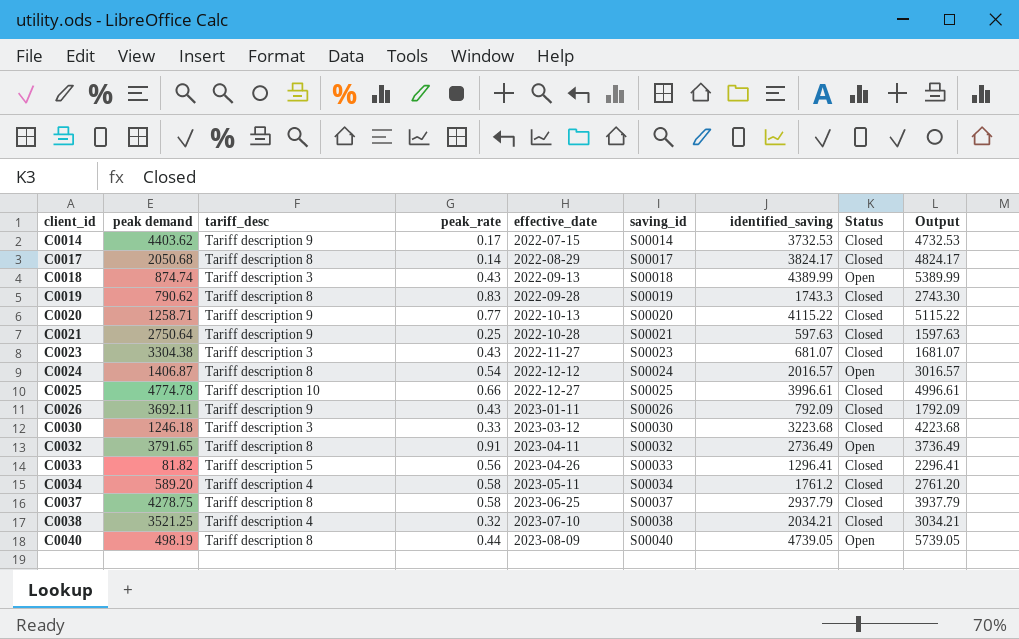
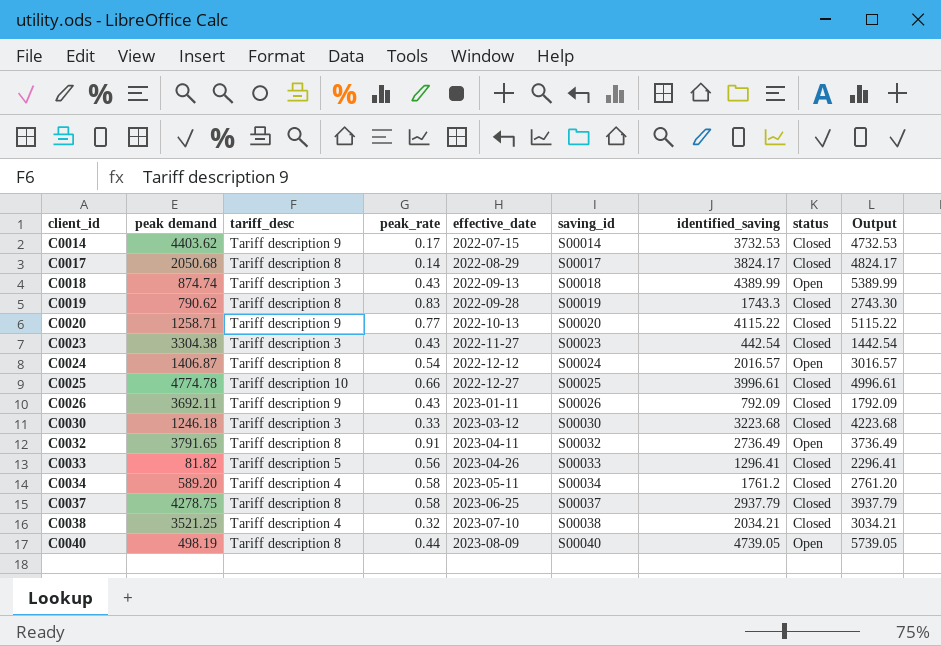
column name: Status -> status
row C0021: 2750.64 | Tariff description 9 | 0.25 | 2022-10-28 | S00021 | 597.63 | Closed | 1597.63 -> none
C0023 | identified_saving: 681.07 -> 442.54
C0023 | Output: 1681.07 -> 1442.54

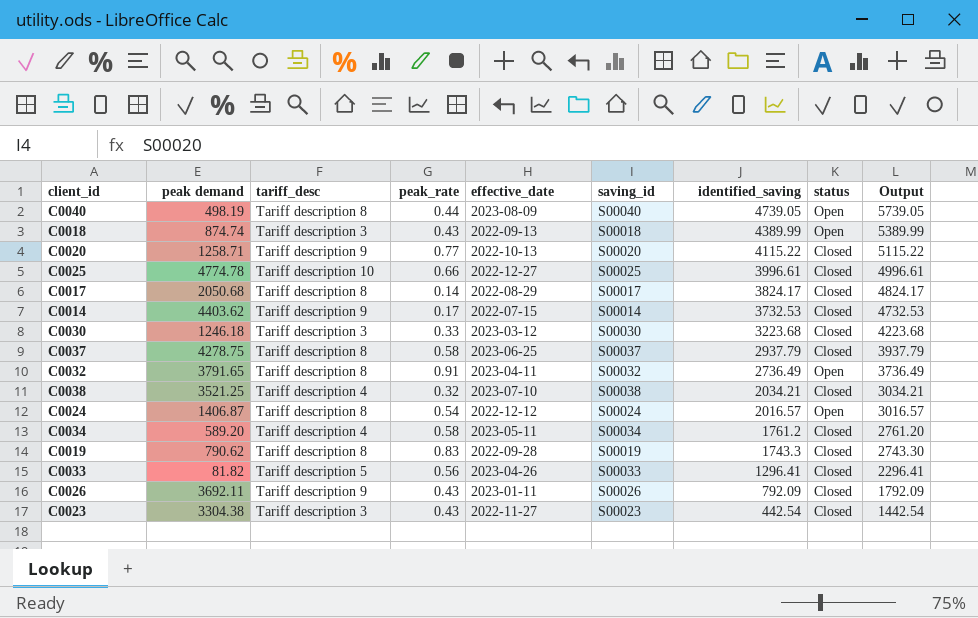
row order: client_id ascending -> identified_saving descending

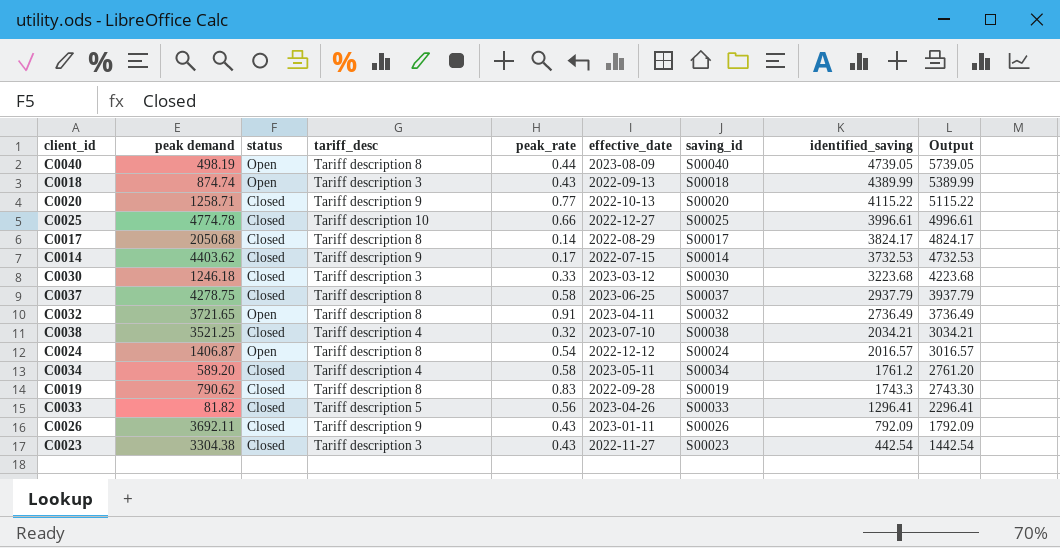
column status | position: 8 -> 3
C0032 | peak demand: 3791.65 -> 3721.65

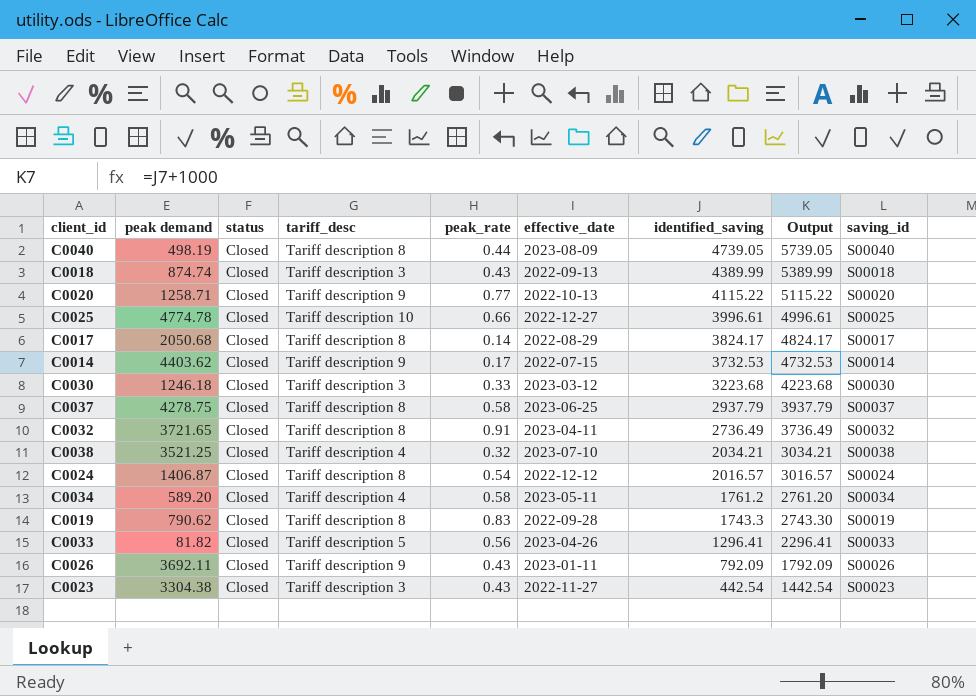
column saving_id | position: 7 -> 9
C0040 | status: Open -> Closed
C0018 | status: Open -> Closed
C0032 | status: Open -> Closed
C0024 | status: Open -> Closed

